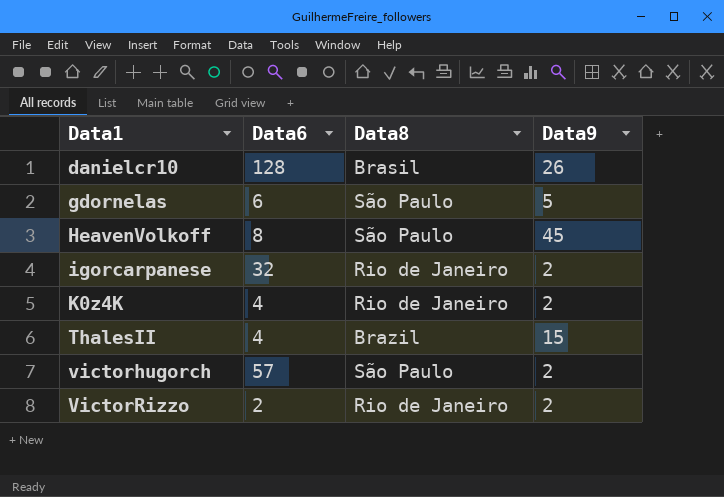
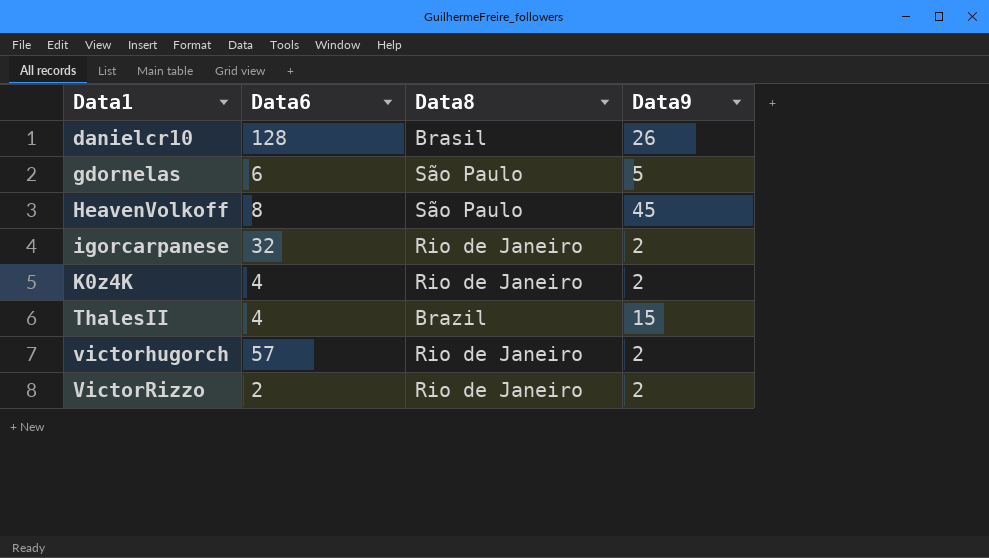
victorhugorch | Data8: São Paulo -> Rio de Janeiro

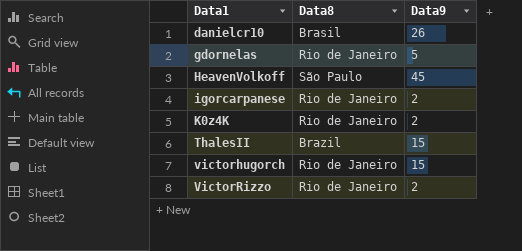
column Data6 | position: 2 -> none
gdornelas | Data8: São Paulo -> Rio de Janeiro
victorhugorch | Data9: 2 -> 15

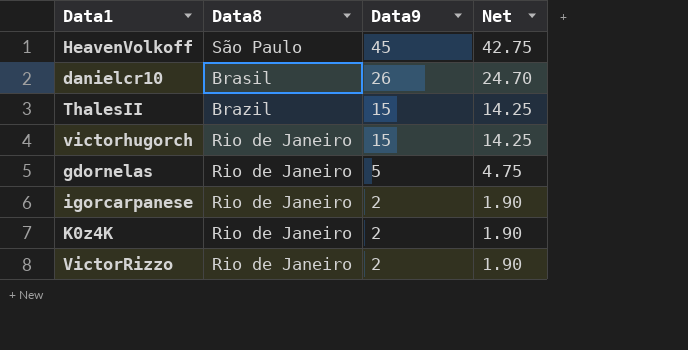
row order: Data1 ascending -> Data9 descending
column Net | formula: none -> [Data9] * 0.95

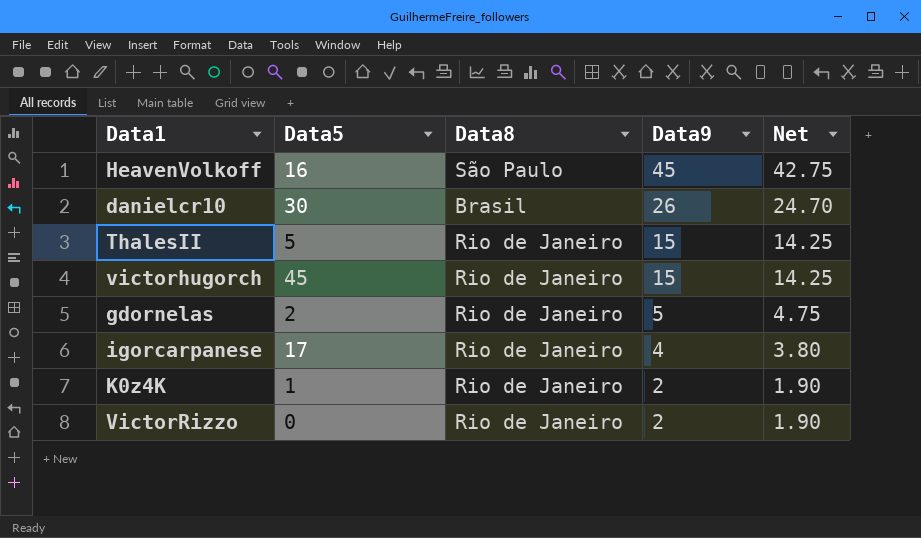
column Data5 | position: none -> 2
ThalesII | Data8: Brazil -> Rio de Janeiro
igorcarpanese | Data9: 2 -> 4
igorcarpanese | Net: 1.90 -> 3.80

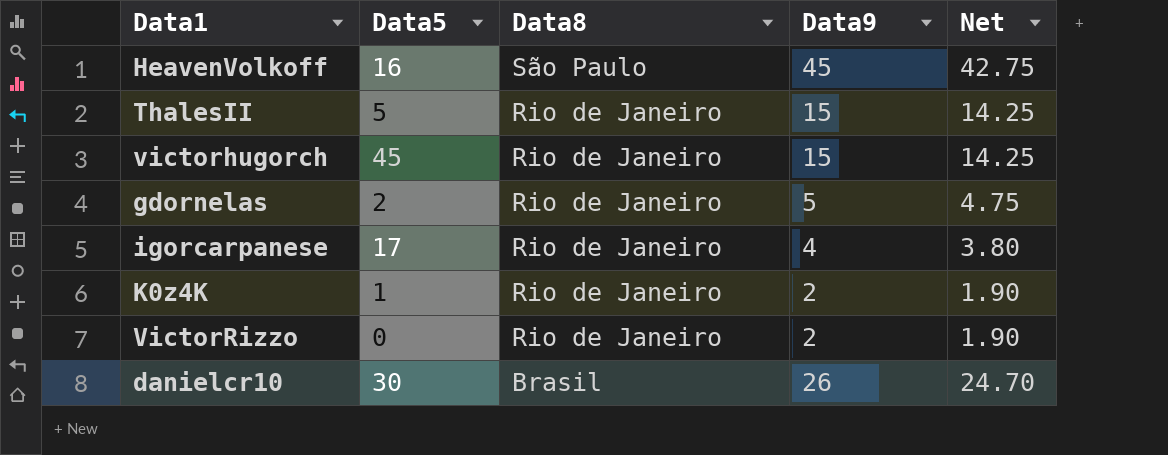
row order: Data9 descending -> Data8 descending

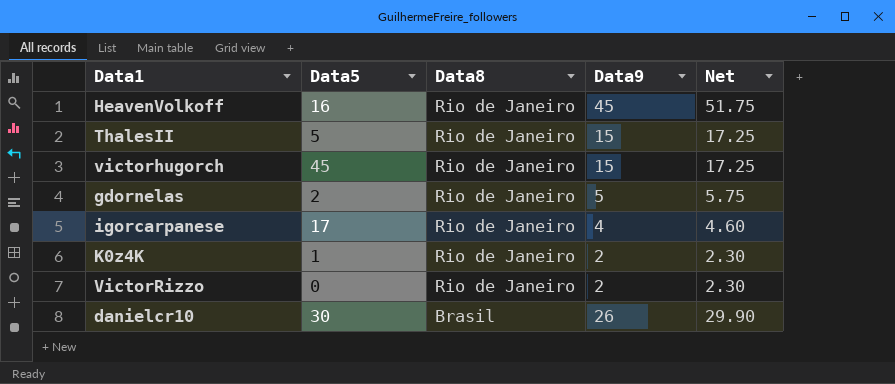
column Net | formula: [Data9] * 0.95 -> [Data9] * 1.15
HeavenVolkoff | Data8: São Paulo -> Rio de Janeiro

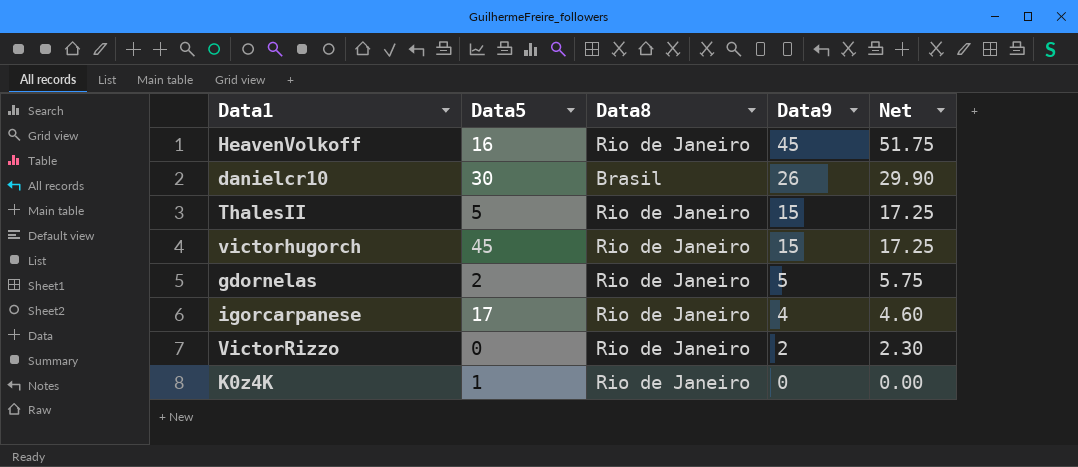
row order: Data8 descending -> Data9 descending
K0z4K | Data9: 2 -> 0
K0z4K | Net: 2.30 -> 0.00

